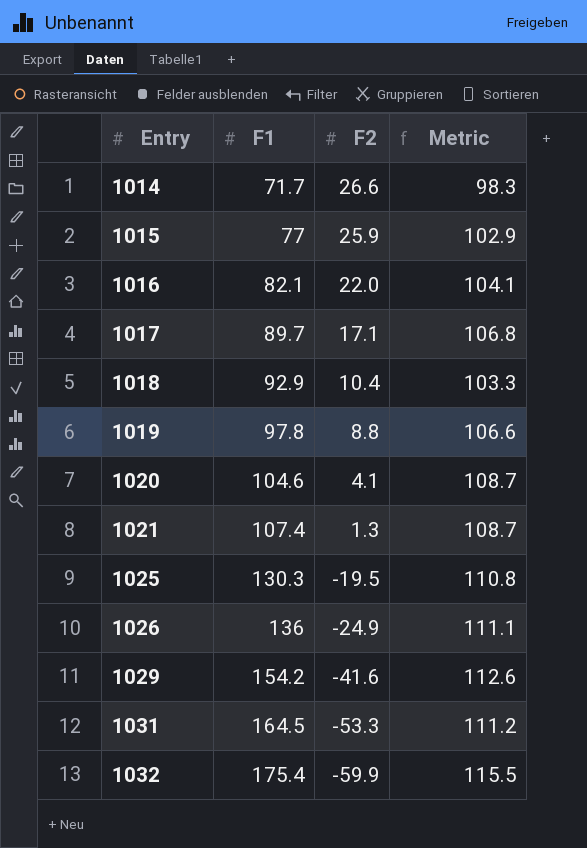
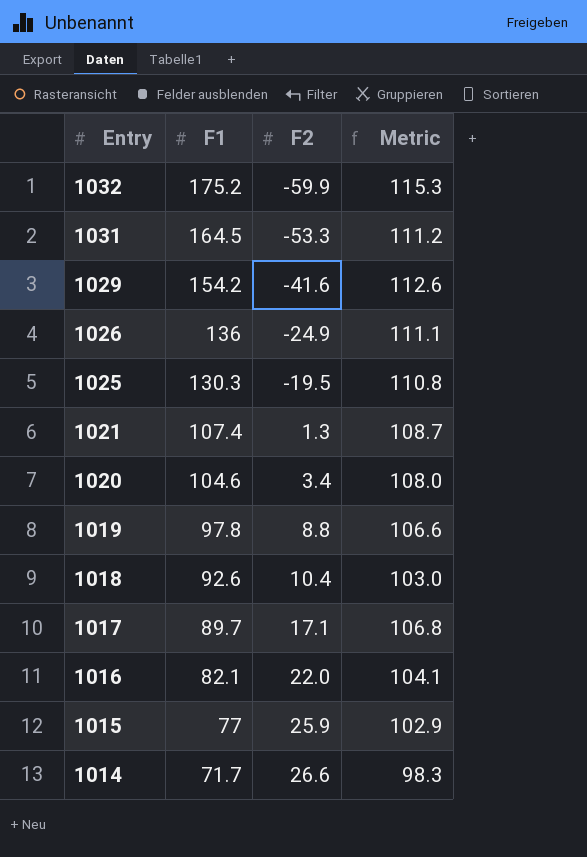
row order: Entry ascending -> Entry descending
1032 | F1: 175.4 -> 175.2
1032 | Metric: 115.5 -> 115.3
1020 | F2: 4.1 -> 3.4
1020 | Metric: 108.7 -> 108.0
1018 | F1: 92.9 -> 92.6
1018 | Metric: 103.3 -> 103.0

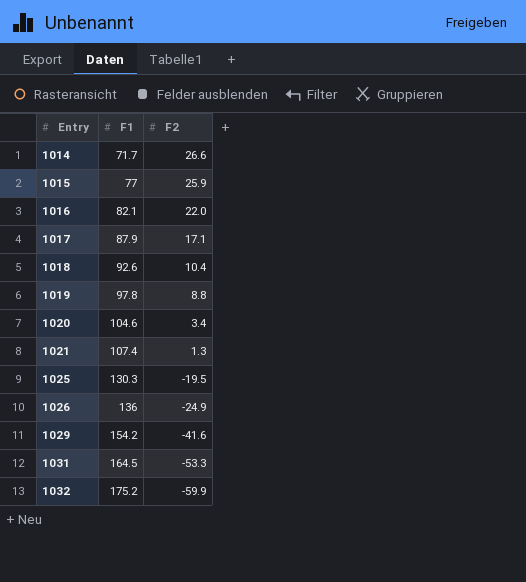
row order: Entry descending -> Entry ascending
column Metric | formula: [F1] + [F2] -> none
1017 | F1: 89.7 -> 87.9

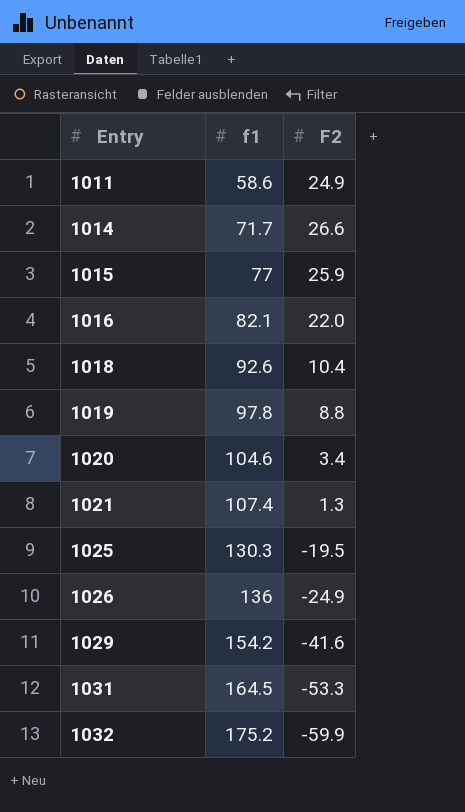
column name: F1 -> f1
row 1017: 87.9 | 17.1 -> none
row 1011: none -> 58.6 | 24.9

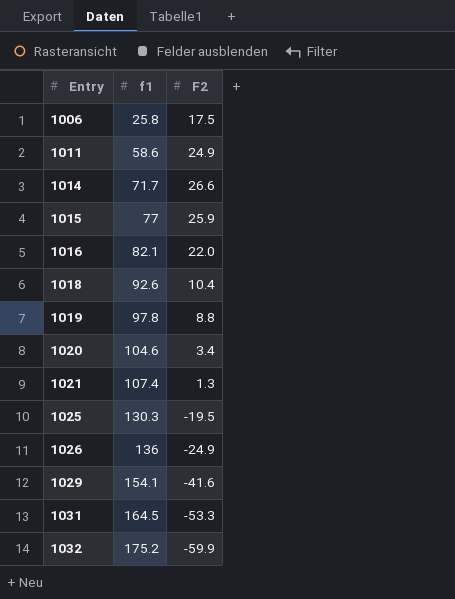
row 1006: none -> 25.8 | 17.5
1029 | f1: 154.2 -> 154.1

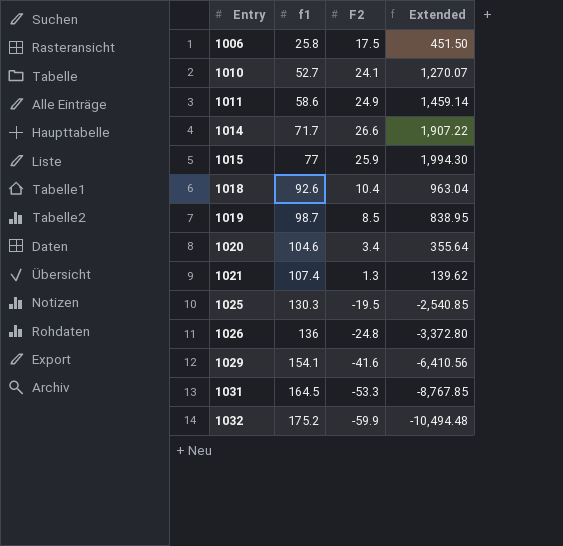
column Extended | formula: none -> [f1] * [F2]
row 1016: 82.1 | 22.0 -> none
row 1010: none -> 52.7 | 24.1 | 1,270.07
1019 | f1: 97.8 -> 98.7
1019 | F2: 8.8 -> 8.5
1026 | F2: -24.9 -> -24.8

